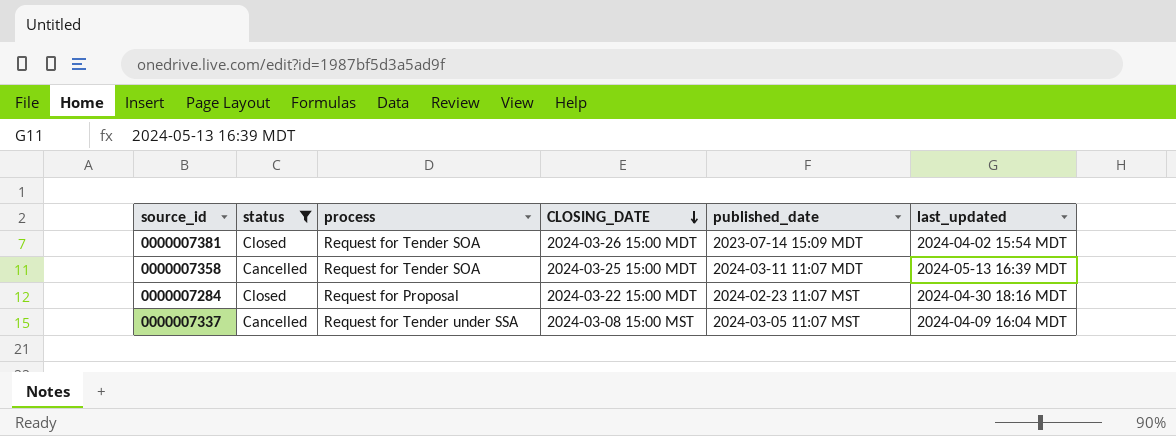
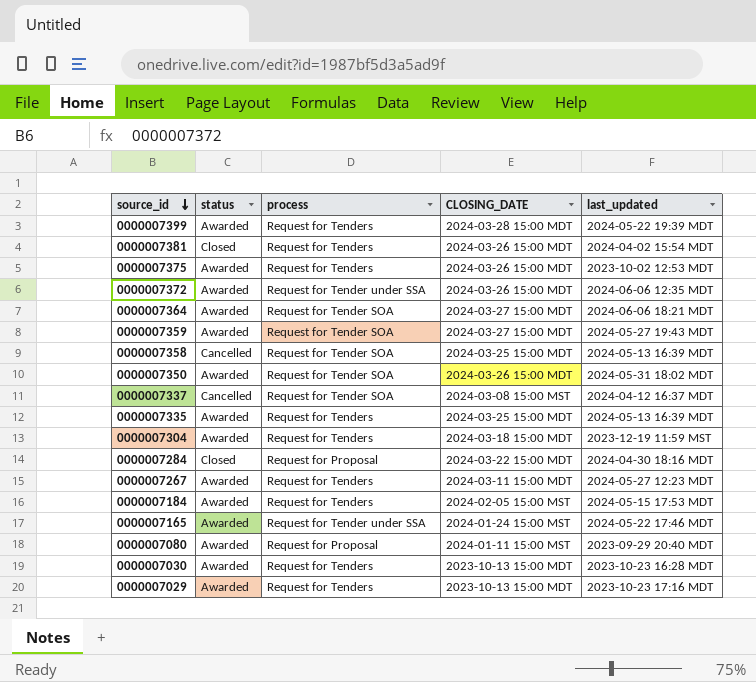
filter: status != Awarded -> none
row order: CLOSING_DATE descending -> source_id descending
column published_date | position: 5 -> none
0000007381 | process: Request for Tender SOA -> Request for Tenders
0000007337 | process: Request for Tender under SSA -> Request for Tender SOA
0000007337 | last_updated: 2024-04-09 16:04 MDT -> 2024-04-12 16:37 MDT

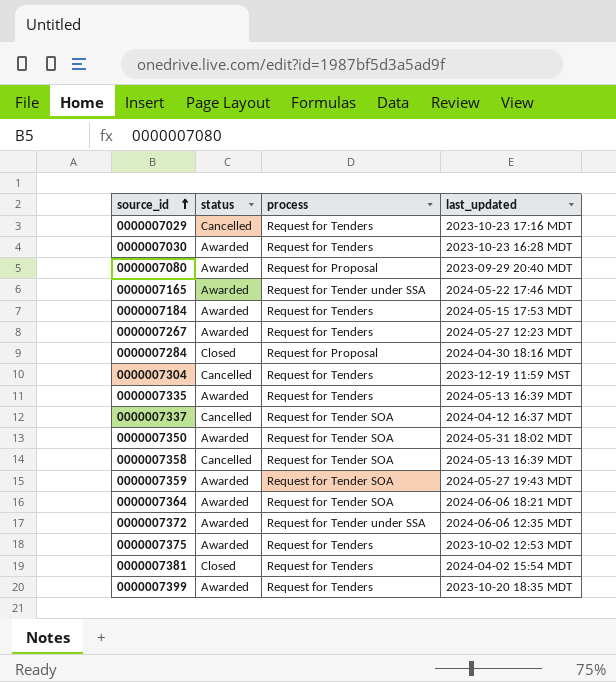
row order: source_id descending -> source_id ascending
column CLOSING_DATE | position: 4 -> none
0000007029 | status: Awarded -> Cancelled
0000007304 | status: Awarded -> Cancelled
0000007399 | last_updated: 2024-05-22 19:39 MDT -> 2023-10-20 18:35 MDT

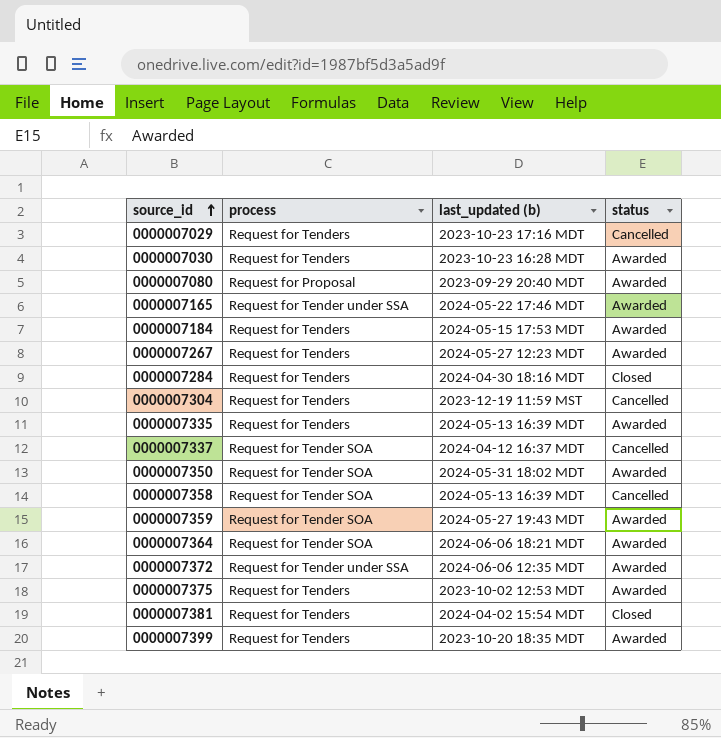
column name: last_updated -> last_updated (b)
column status | position: 2 -> 4
0000007284 | process: Request for Proposal -> Request for Tenders

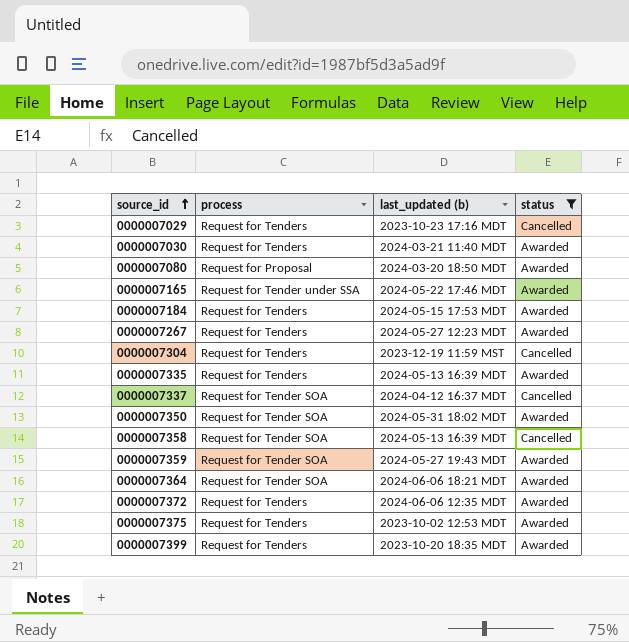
filter: none -> status != Closed
0000007030 | last_updated (b): 2023-10-23 16:28 MDT -> 2024-03-21 11:40 MDT
0000007080 | last_updated (b): 2023-09-29 20:40 MDT -> 2024-03-20 18:50 MDT
0000007372 | process: Request for Tender under SSA -> Request for Tenders

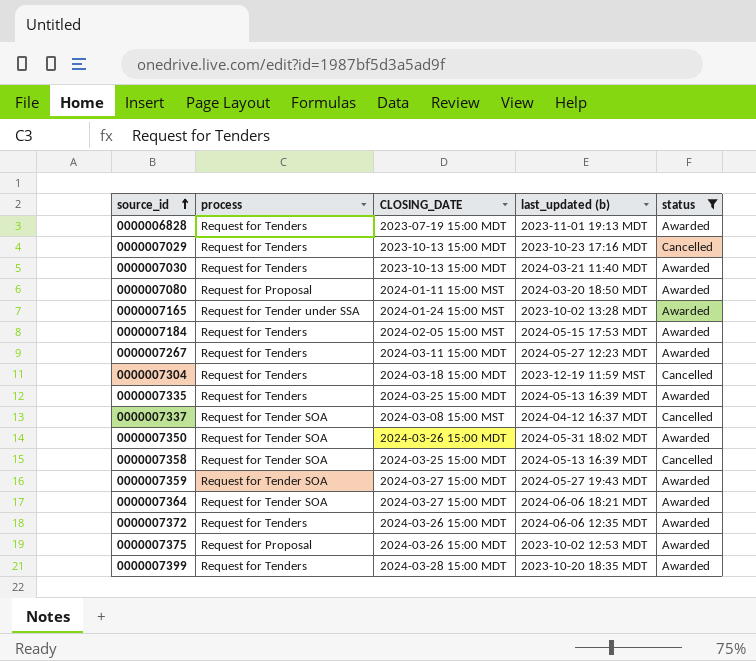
column CLOSING_DATE | position: none -> 3
row 0000006828: none -> Request for Tenders | 2023-07-19 15:00 MDT | 2023-11-01 19:13 MDT | Awarded
0000007165 | last_updated (b): 2024-05-22 17:46 MDT -> 2023-10-02 13:28 MDT
0000007375 | process: Request for Tenders -> Request for Proposal

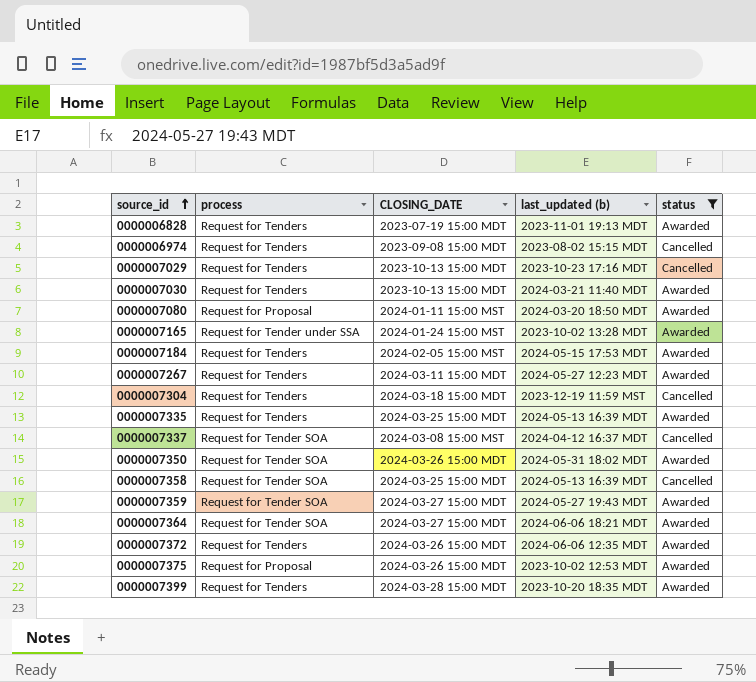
row 0000006974: none -> Request for Tenders | 2023-09-08 15:00 MDT | 2023-08-02 15:15 MDT | Cancelled

